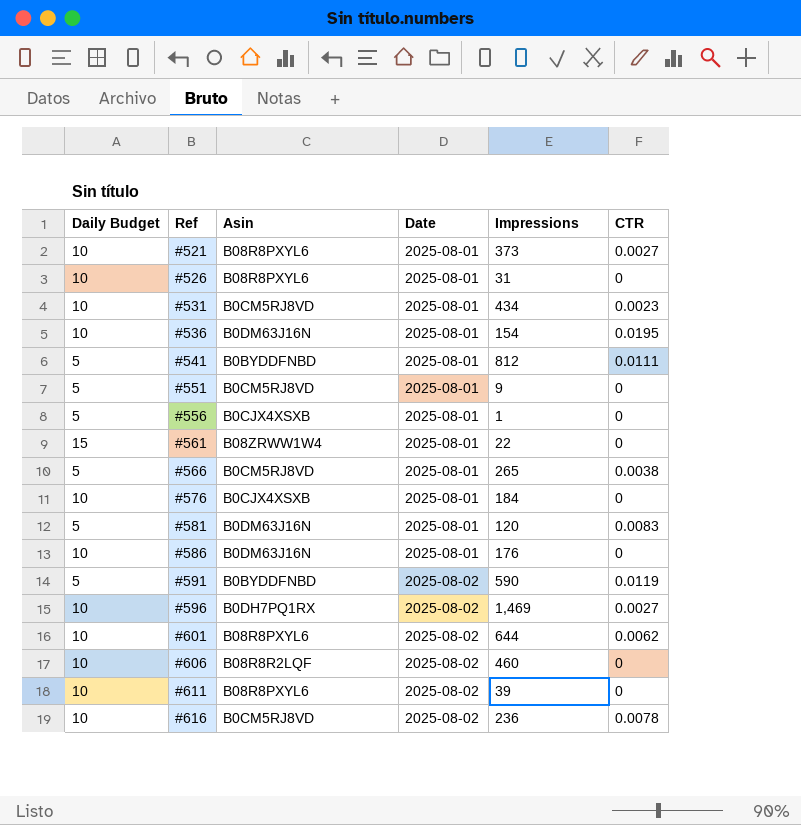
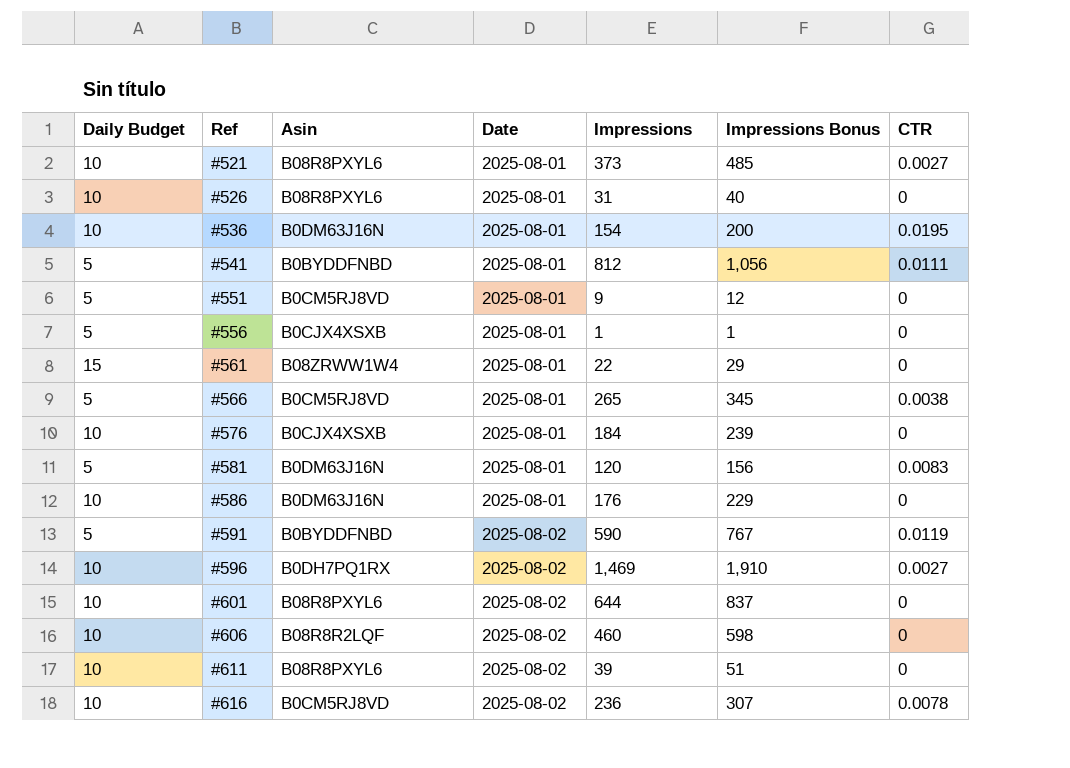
column Impressions Bonus | formula: none -> [Impressions] * 1.3
row #531: 10 | B0CM5RJ8VD | 2025-08-01 | 434 | 0.0023 -> none
#601 | CTR: 0.0062 -> 0

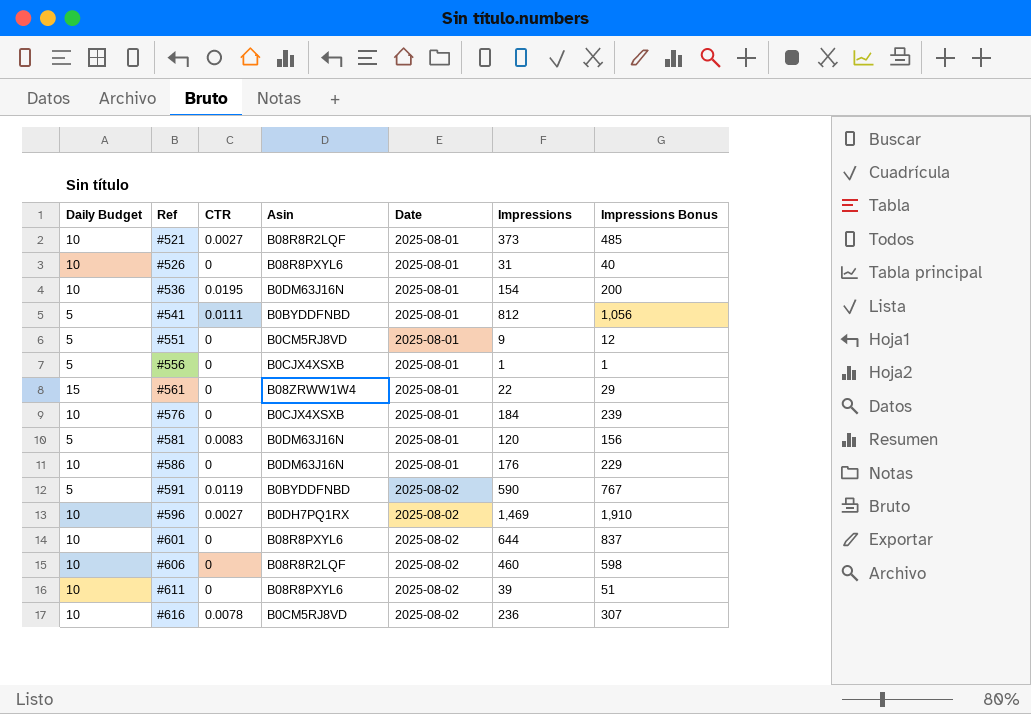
column CTR | position: 7 -> 3
row #566: 5 | B0CM5RJ8VD | 2025-08-01 | 265 | 345 | 0.0038 -> none
#521 | Asin: B08R8PXYL6 -> B08R8R2LQF

